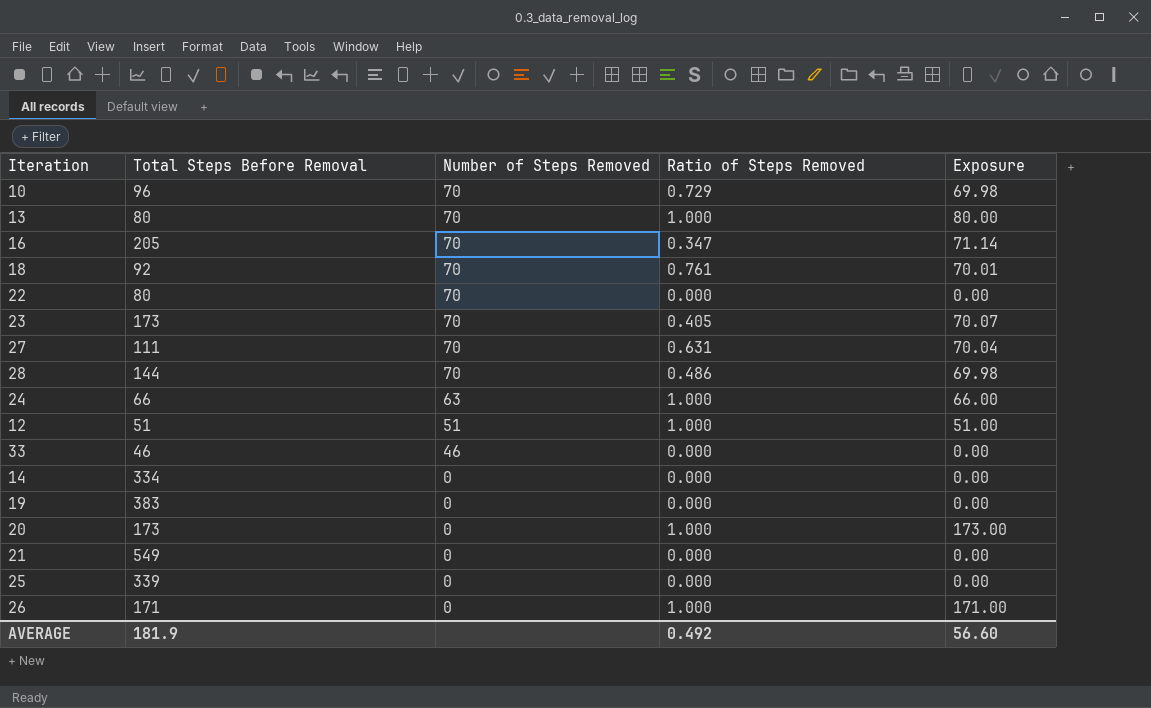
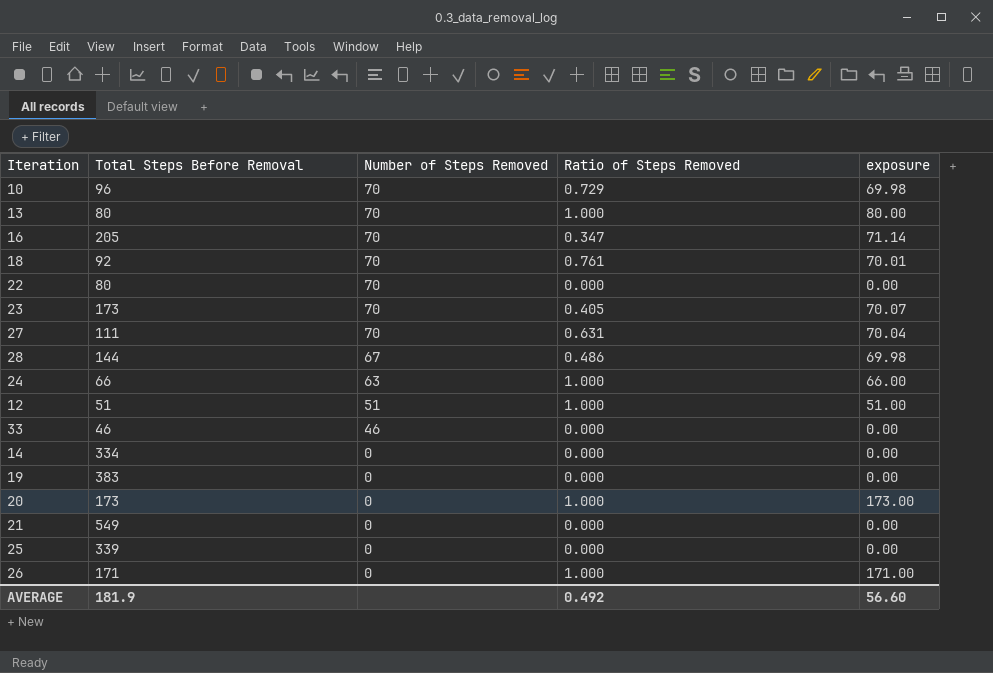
column name: Exposure -> exposure
28 | Number of Steps Removed: 70 -> 67

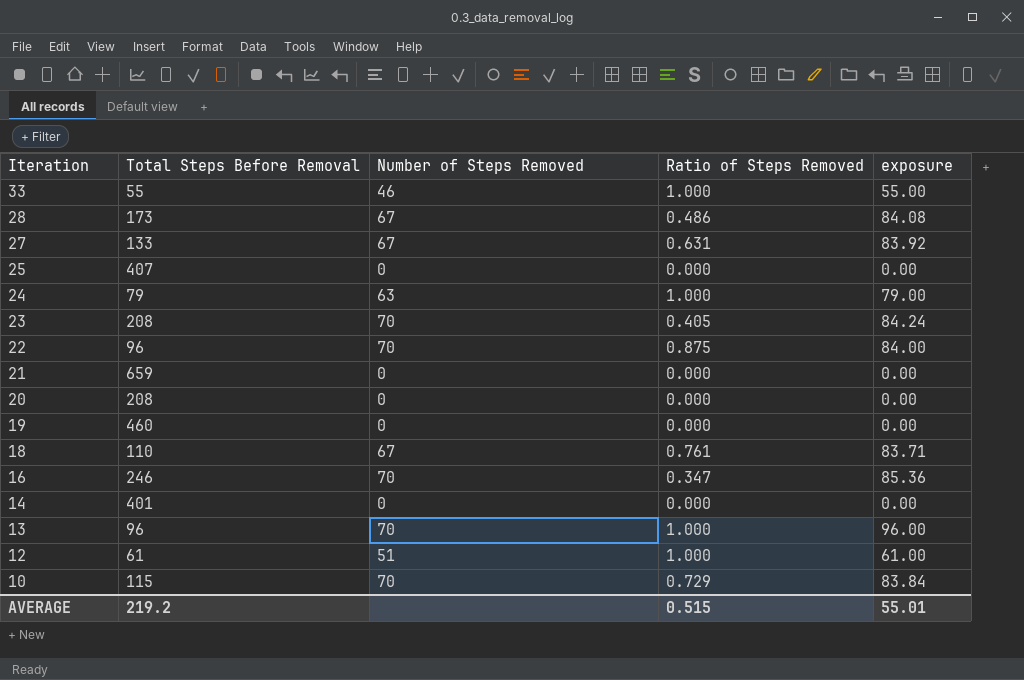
row order: Number of Steps Removed descending -> Iteration descending
row 26: 171 | 0 | 1.000 | 171.00 -> none
33 | Total Steps Before Removal: 46 -> 55
33 | Ratio of Steps Removed: 0.000 -> 1.000
33 | exposure: 0.00 -> 55.00
28 | Total Steps Before Removal: 144 -> 173
28 | exposure: 69.98 -> 84.08
27 | Total Steps Before Removal: 111 -> 133
27 | Number of Steps Removed: 70 -> 67
27 | exposure: 70.04 -> 83.92
25 | Total Steps Before Removal: 339 -> 407
24 | Total Steps Before Removal: 66 -> 79
24 | exposure: 66.00 -> 79.00
23 | Total Steps Before Removal: 173 -> 208
23 | exposure: 70.07 -> 84.24
22 | Total Steps Before Removal: 80 -> 96
22 | Ratio of Steps Removed: 0.000 -> 0.875
22 | exposure: 0.00 -> 84.00
21 | Total Steps Before Removal: 549 -> 659
20 | Total Steps Before Removal: 173 -> 208
20 | Ratio of Steps Removed: 1.000 -> 0.000
20 | exposure: 173.00 -> 0.00
19 | Total Steps Before Removal: 383 -> 460
18 | Total Steps Before Removal: 92 -> 110
18 | Number of Steps Removed: 70 -> 67
18 | exposure: 70.01 -> 83.71
16 | Total Steps Before Removal: 205 -> 246
16 | exposure: 71.14 -> 85.36
14 | Total Steps Before Removal: 334 -> 401
13 | Total Steps Before Removal: 80 -> 96
13 | exposure: 80.00 -> 96.00
12 | Total Steps Before Removal: 51 -> 61
12 | exposure: 51.00 -> 61.00
10 | Total Steps Before Removal: 96 -> 115
10 | exposure: 69.98 -> 83.84
AVERAGE | Total Steps Before Removal: 181.9 -> 219.2
AVERAGE | Ratio of Steps Removed: 0.492 -> 0.515
AVERAGE | exposure: 56.60 -> 55.01

